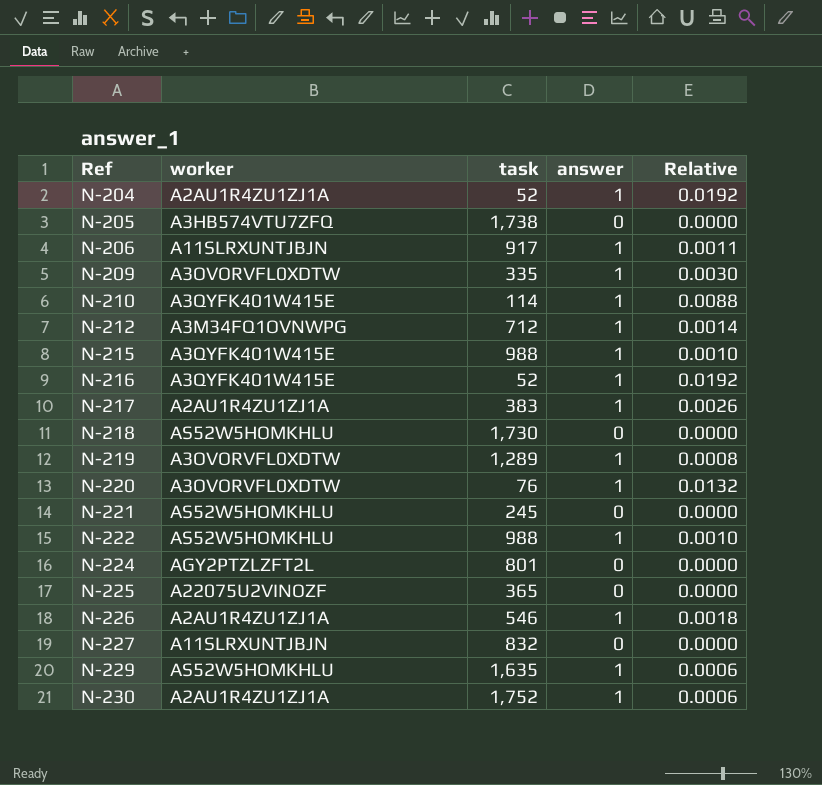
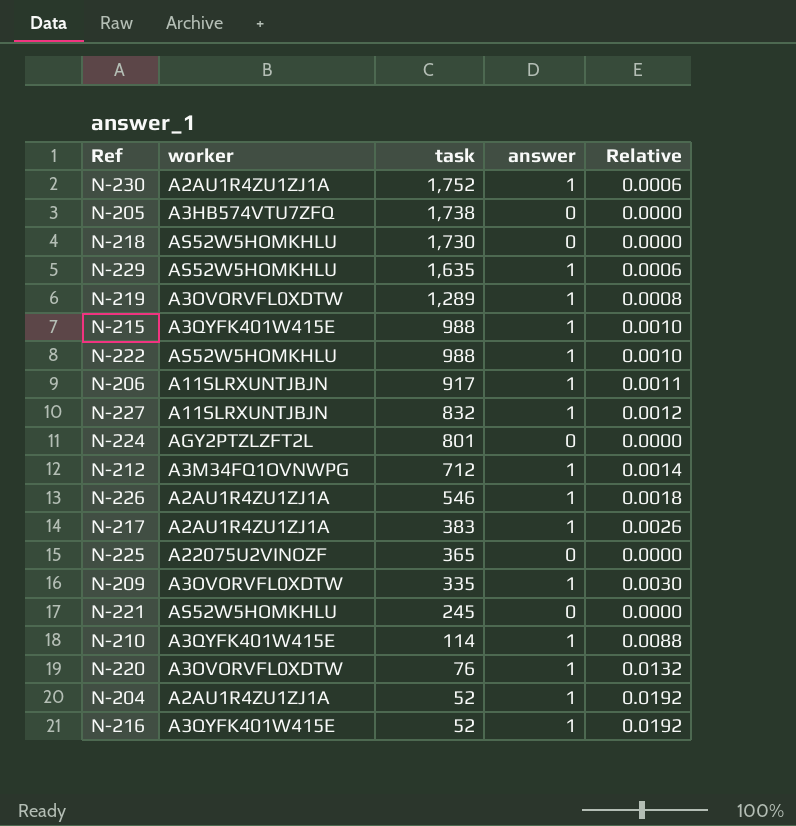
row order: Ref ascending -> task descending
N-227 | answer: 0 -> 1
N-227 | Relative: 0.0000 -> 0.0012

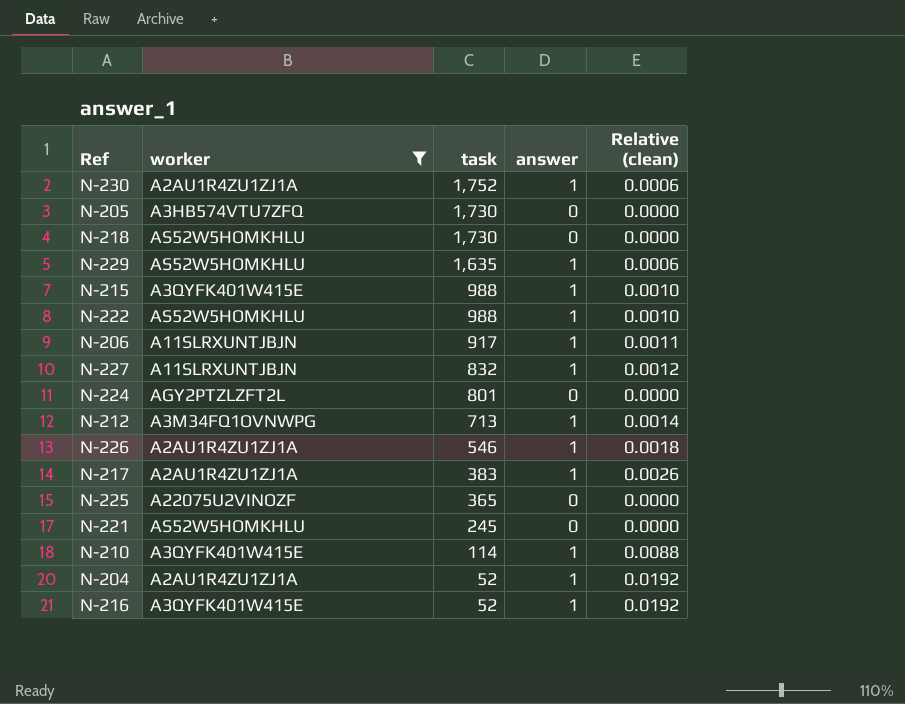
filter: none -> worker != A3OVORVFL0XDTW
column name: Relative -> Relative (clean)
N-205 | task: 1,738 -> 1,730
N-212 | task: 712 -> 713

